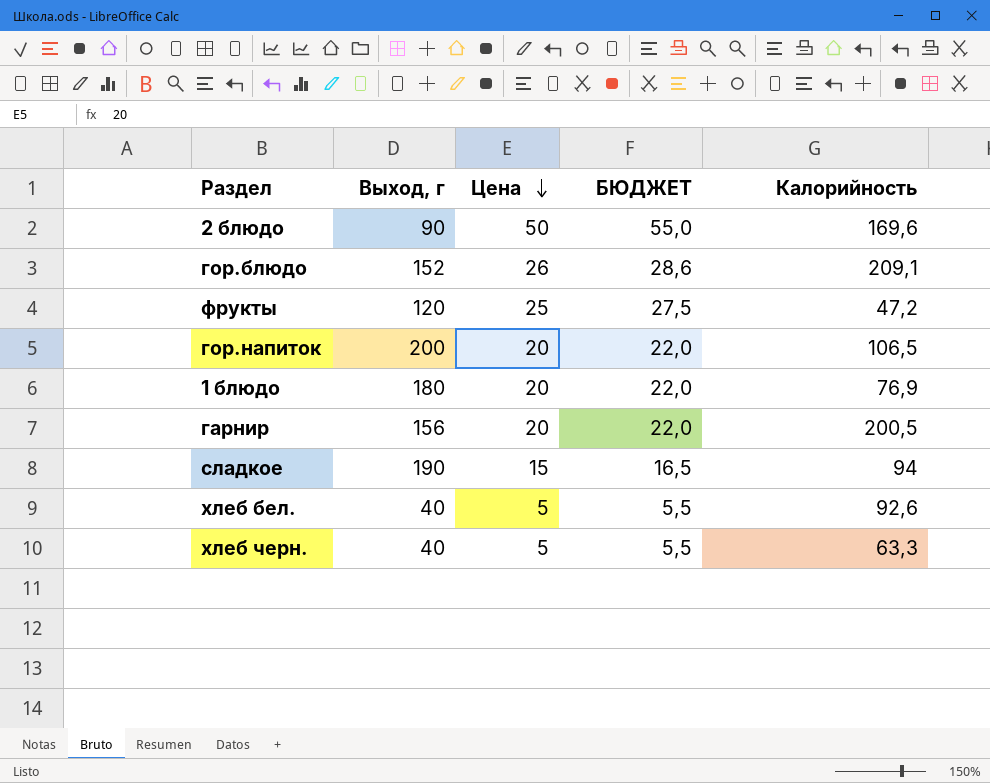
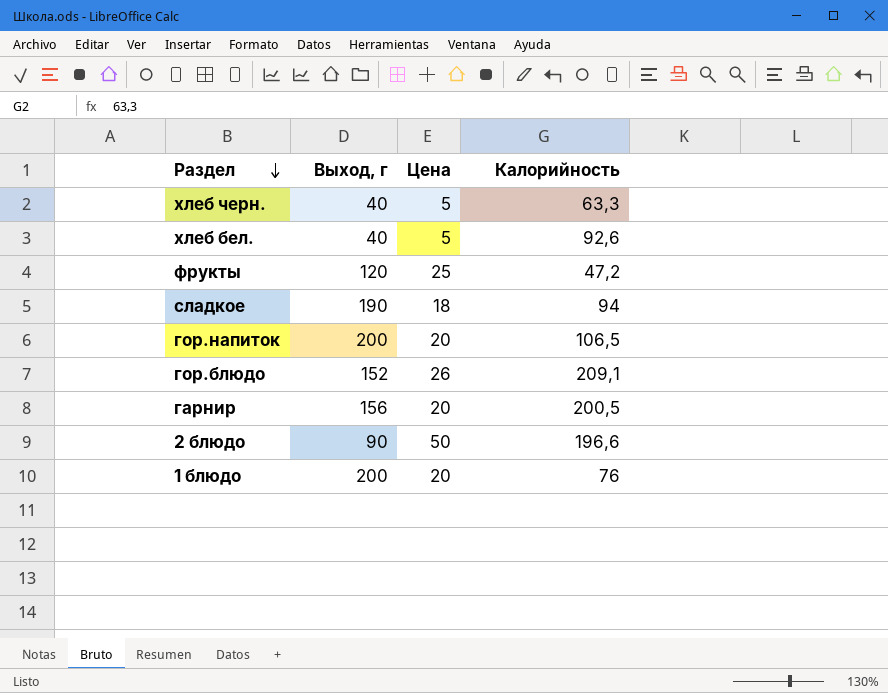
row order: Цена descending -> Раздел descending
column БЮДЖЕТ | formula: [Цена] * 1,1 -> none
сладкое | Цена: 15 -> 18
2 блюдо | Калорийность: 169,6 -> 196,6
1 блюдо | Выход, г: 180 -> 200
1 блюдо | Калорийность: 76,9 -> 76

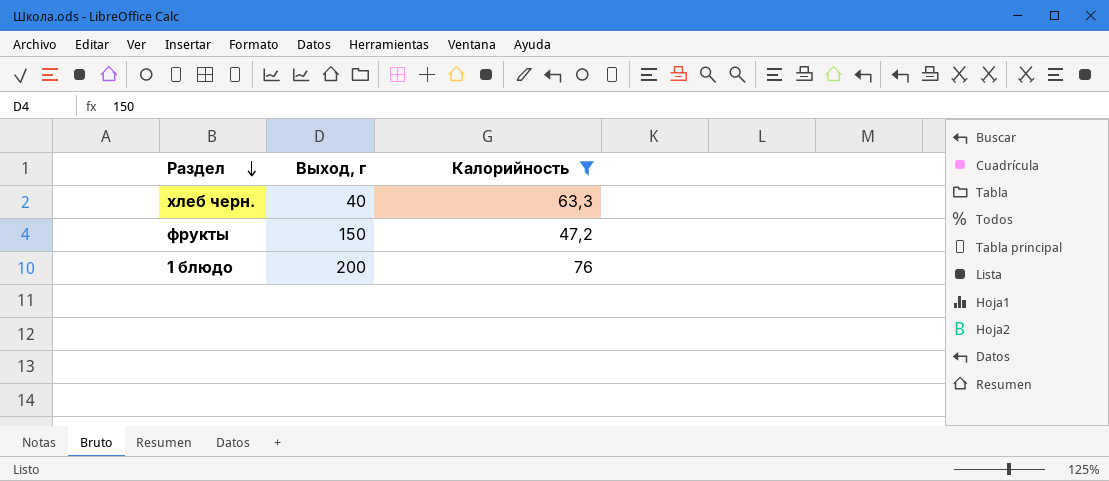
filter: none -> Калорийность <= 76
column Цена | position: 3 -> none
фрукты | Выход, г: 120 -> 150

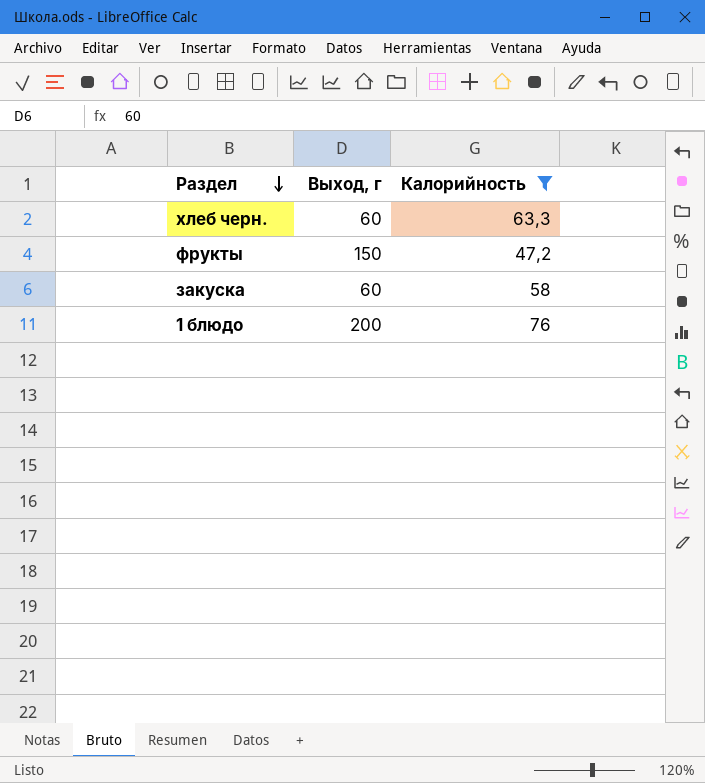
хлеб черн. | Выход, г: 40 -> 60
row закуска: none -> 60 | 58

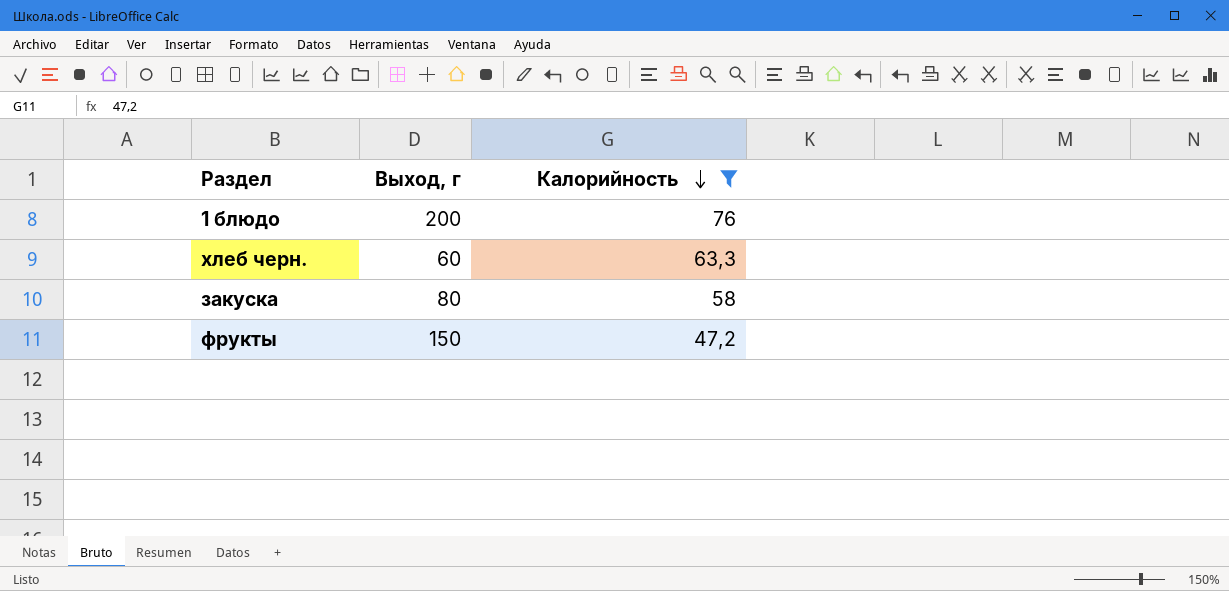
row order: Раздел descending -> Калорийность descending
закуска | Выход, г: 60 -> 80

